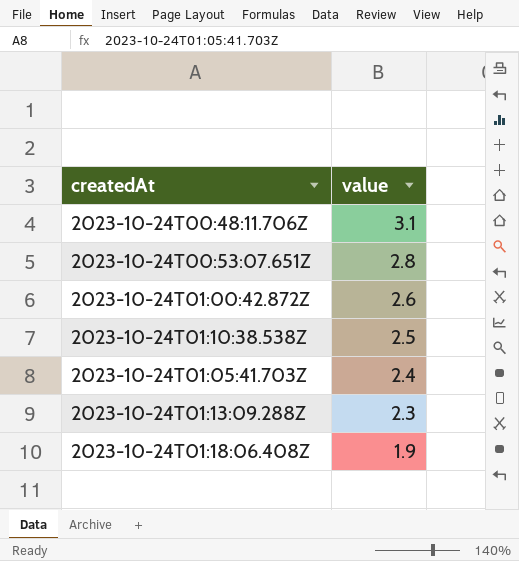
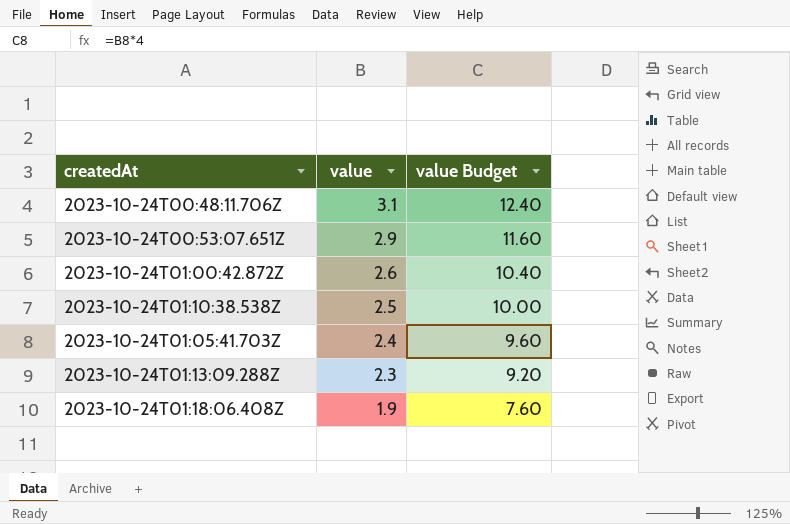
column value Budget | formula: none -> [value] * 4
2023-10-24T00:53:07.651Z | value: 2.8 -> 2.9

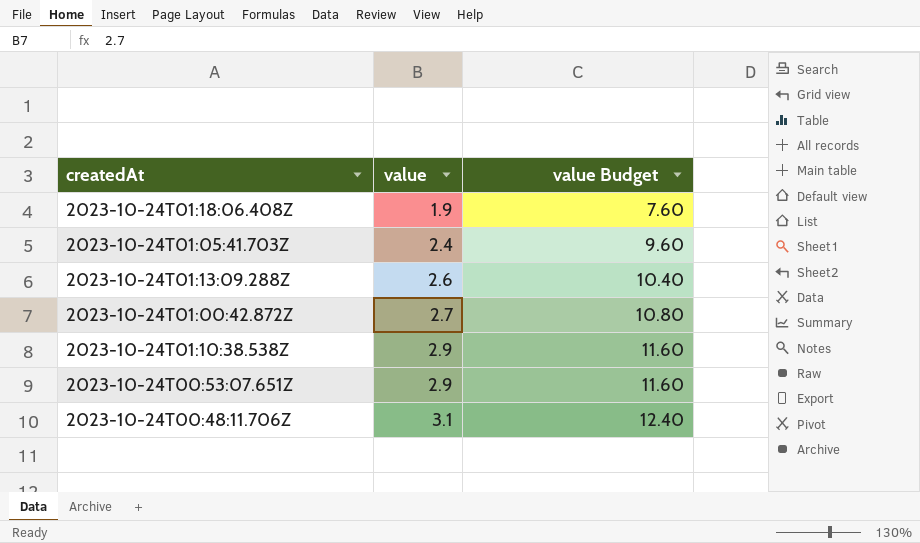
row order: value descending -> value ascending
2023-10-24T01:13:09.288Z | value: 2.3 -> 2.6
2023-10-24T01:13:09.288Z | value Budget: 9.20 -> 10.40
2023-10-24T01:00:42.872Z | value: 2.6 -> 2.7
2023-10-24T01:00:42.872Z | value Budget: 10.40 -> 10.80
2023-10-24T01:10:38.538Z | value: 2.5 -> 2.9
2023-10-24T01:10:38.538Z | value Budget: 10.00 -> 11.60

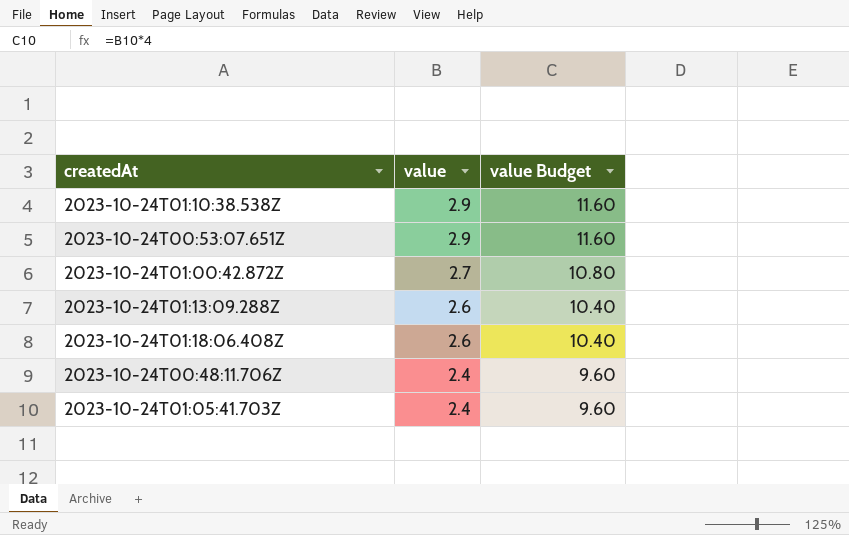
row order: value ascending -> value descending
2023-10-24T01:18:06.408Z | value: 1.9 -> 2.6
2023-10-24T01:18:06.408Z | value Budget: 7.60 -> 10.40
2023-10-24T00:48:11.706Z | value: 3.1 -> 2.4
2023-10-24T00:48:11.706Z | value Budget: 12.40 -> 9.60

